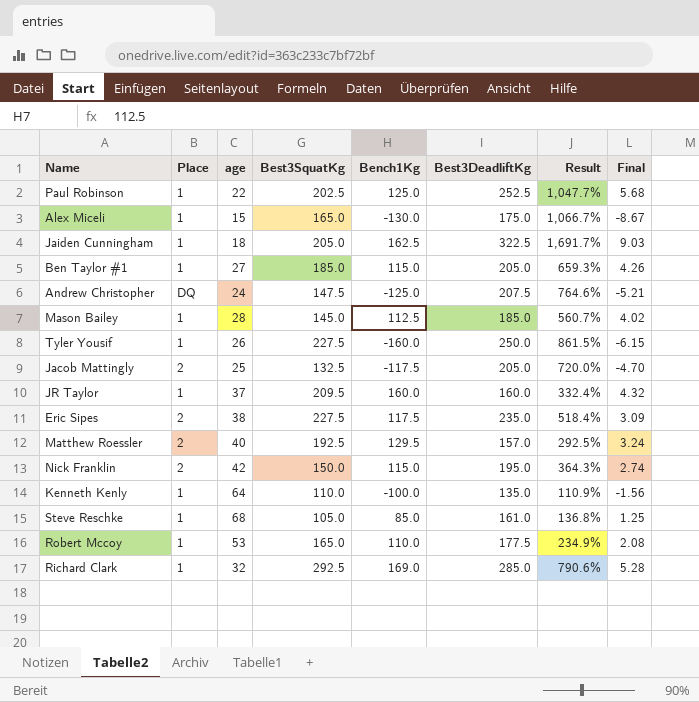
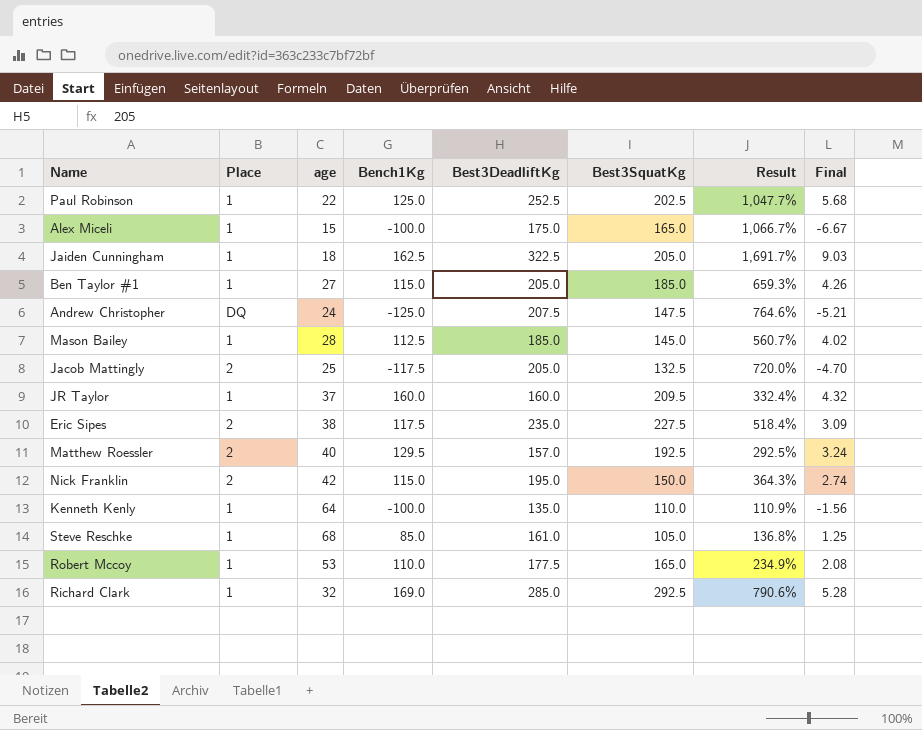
column Best3SquatKg | position: 4 -> 6
row Tyler Yousif: 1 | 26 | 227.5 | -160.0 | 250.0 | 861.5% | -6.15 -> none
Alex Miceli | Bench1Kg: -130.0 -> -100.0
Alex Miceli | Final: -8.67 -> -6.67

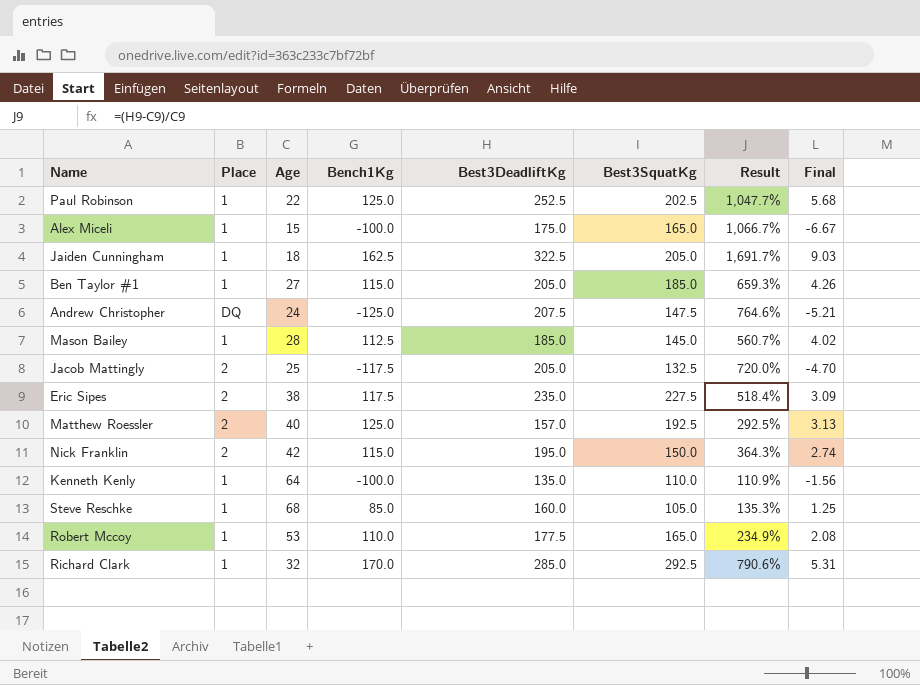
column name: age -> Age
row JR Taylor: 1 | 37 | 160.0 | 160.0 | 209.5 | 332.4% | 4.32 -> none
Matthew Roessler | Bench1Kg: 129.5 -> 125.0
Matthew Roessler | Final: 3.24 -> 3.13
Steve Reschke | Best3DeadliftKg: 161.0 -> 160.0
Steve Reschke | Result: 136.8% -> 135.3%
Richard Clark | Bench1Kg: 169.0 -> 170.0
Richard Clark | Final: 5.28 -> 5.31

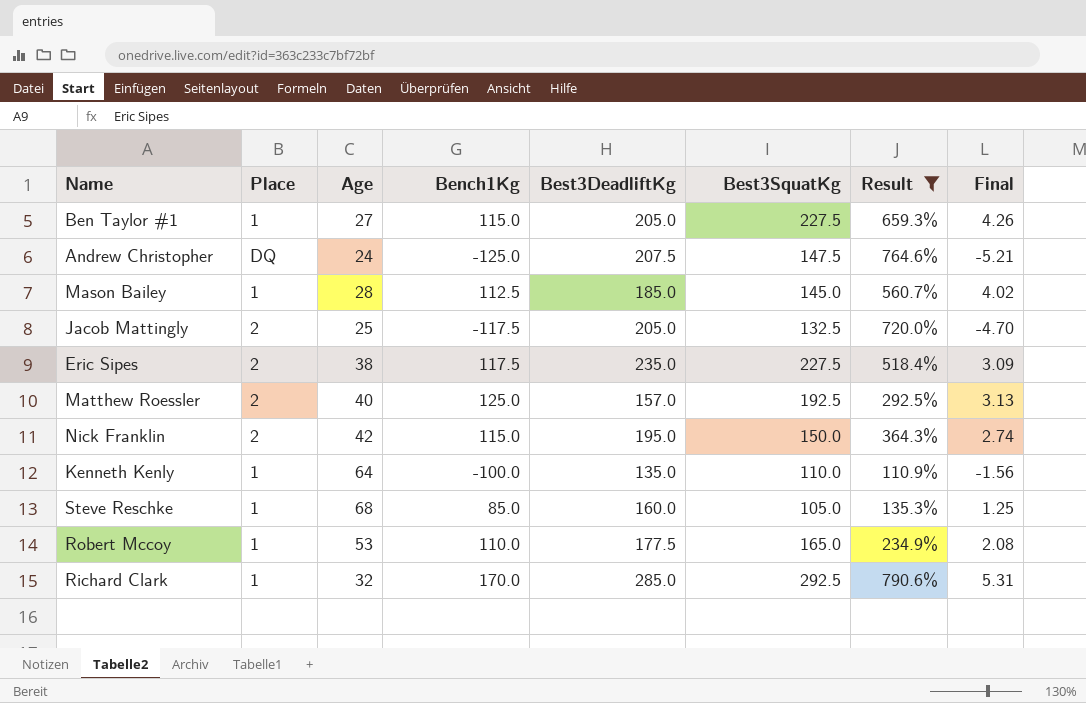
filter: none -> Result <= 790.6%
Ben Taylor #1 | Best3SquatKg: 185.0 -> 227.5

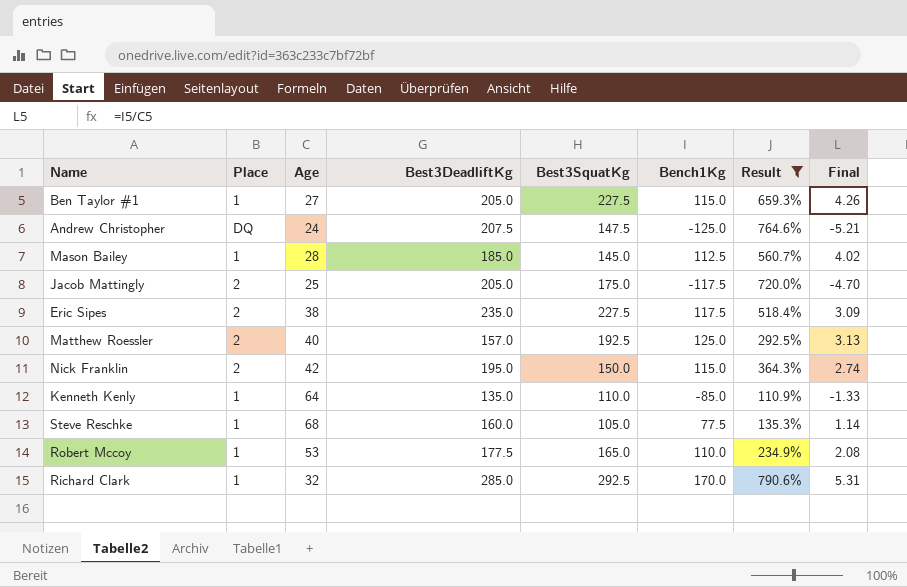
column Bench1Kg | position: 4 -> 6
Jacob Mattingly | Best3SquatKg: 132.5 -> 175.0
Kenneth Kenly | Bench1Kg: -100.0 -> -85.0
Kenneth Kenly | Final: -1.56 -> -1.33
Steve Reschke | Bench1Kg: 85.0 -> 77.5
Steve Reschke | Final: 1.25 -> 1.14

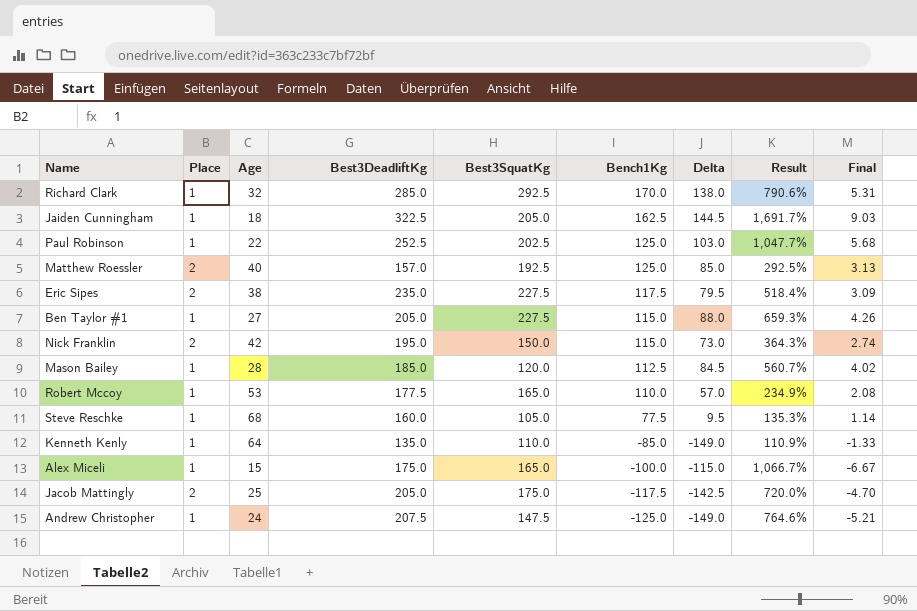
filter: Result <= 790.6% -> none
row order: none -> Bench1Kg descending
column Delta | formula: none -> [Bench1Kg] - [Age]
Mason Bailey | Best3SquatKg: 145.0 -> 120.0
Andrew Christopher | Place: DQ -> 1

